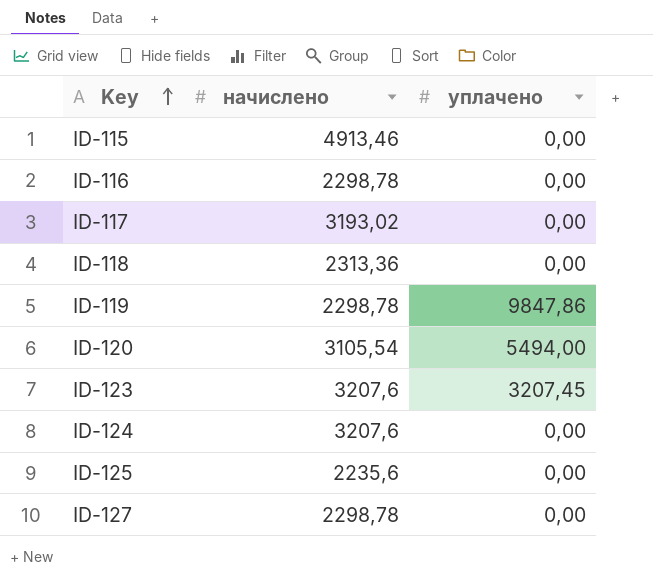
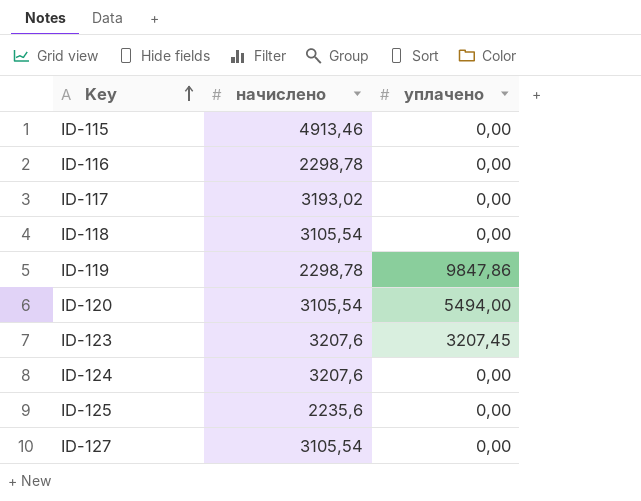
ID-118 | начислено: 2313,36 -> 3105,54
ID-127 | начислено: 2298,78 -> 3105,54

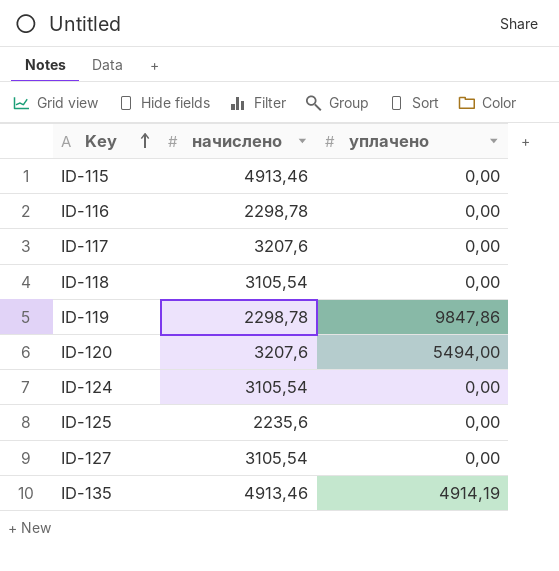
row ID-123: 3207,6 | 3207,45 -> none
ID-117 | начислено: 3193,02 -> 3207,6
ID-120 | начислено: 3105,54 -> 3207,6
ID-124 | начислено: 3207,6 -> 3105,54
row ID-135: none -> 4913,46 | 4914,19

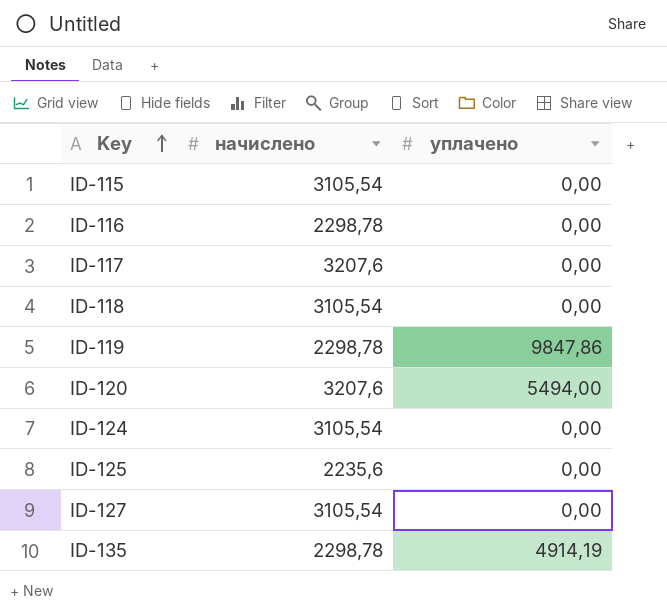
ID-115 | начислено: 4913,46 -> 3105,54
ID-135 | начислено: 4913,46 -> 2298,78

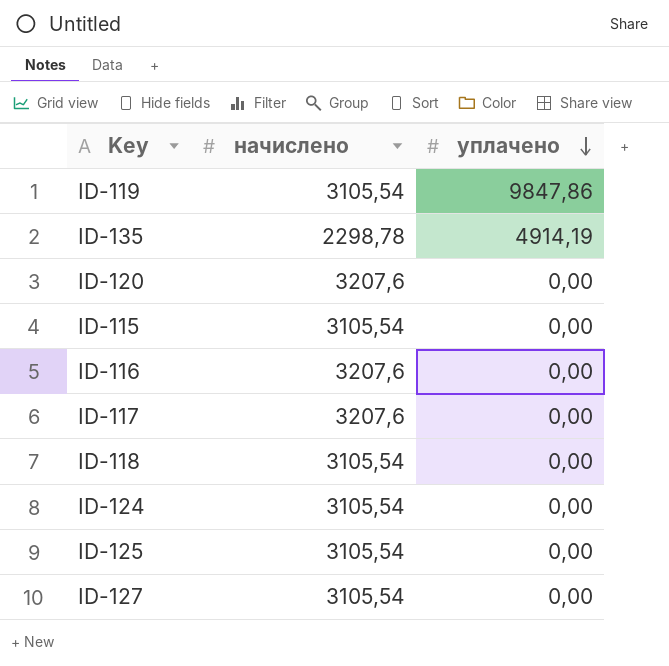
row order: Key ascending -> уплачено descending
ID-119 | начислено: 2298,78 -> 3105,54
ID-120 | уплачено: 5494,00 -> 0,00
ID-116 | начислено: 2298,78 -> 3207,6
ID-125 | начислено: 2235,6 -> 3105,54

